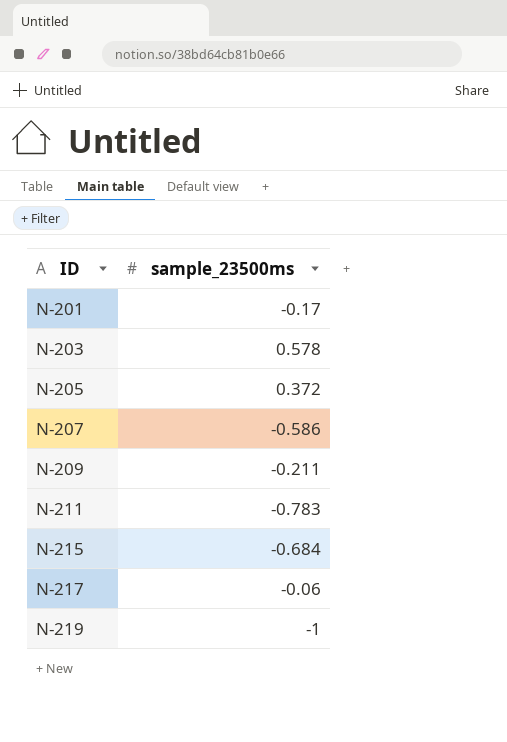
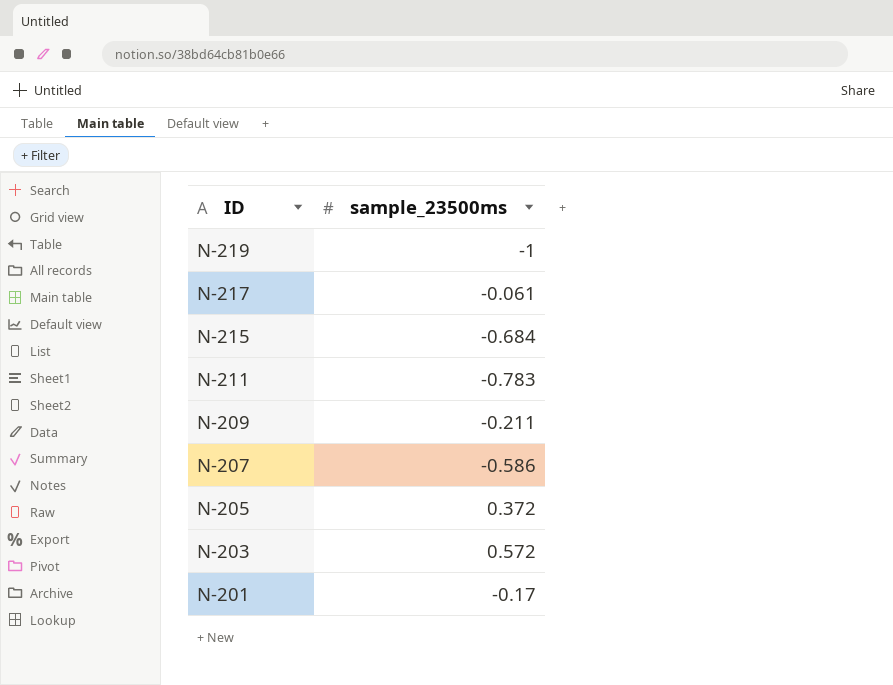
row order: ID ascending -> ID descending
N-217 | sample_23500ms: -0.06 -> -0.061
N-203 | sample_23500ms: 0.578 -> 0.572

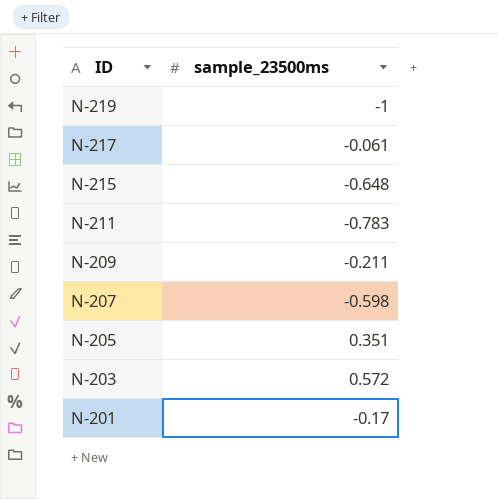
N-215 | sample_23500ms: -0.684 -> -0.648
N-207 | sample_23500ms: -0.586 -> -0.598
N-205 | sample_23500ms: 0.372 -> 0.351

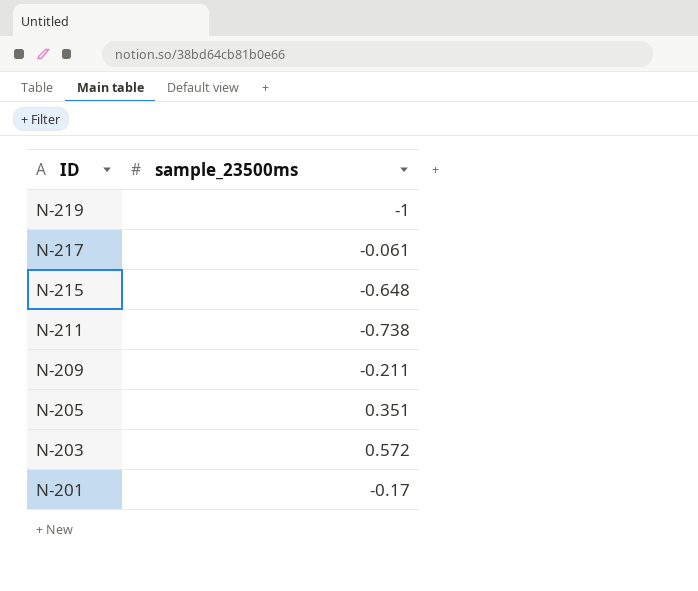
row N-207: -0.598 -> none
N-211 | sample_23500ms: -0.783 -> -0.738

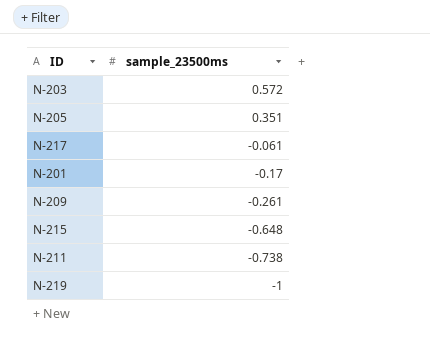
row order: ID descending -> sample_23500ms descending
N-209 | sample_23500ms: -0.211 -> -0.261

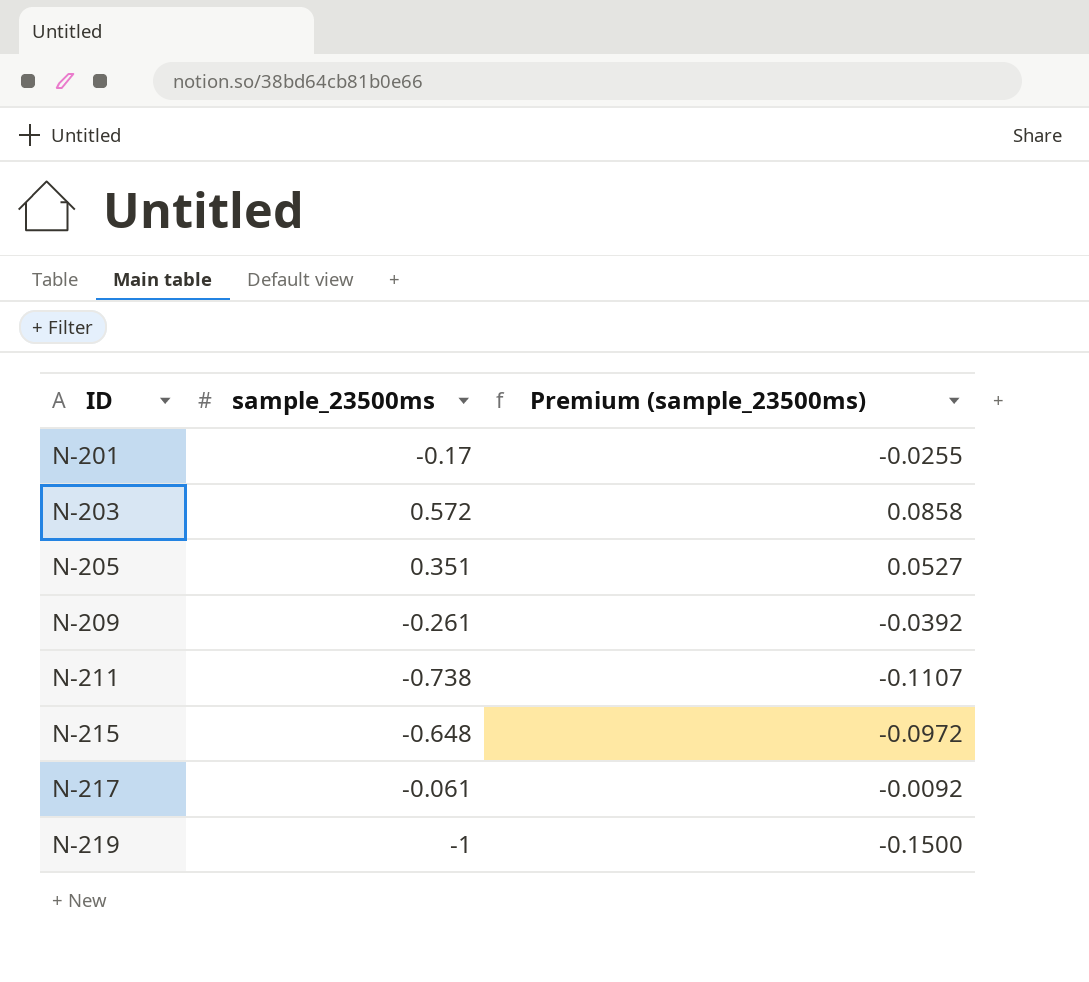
row order: sample_23500ms descending -> ID ascending
column Premium (sample_23500ms) | formula: none -> [sample_23500ms] * 0.15

